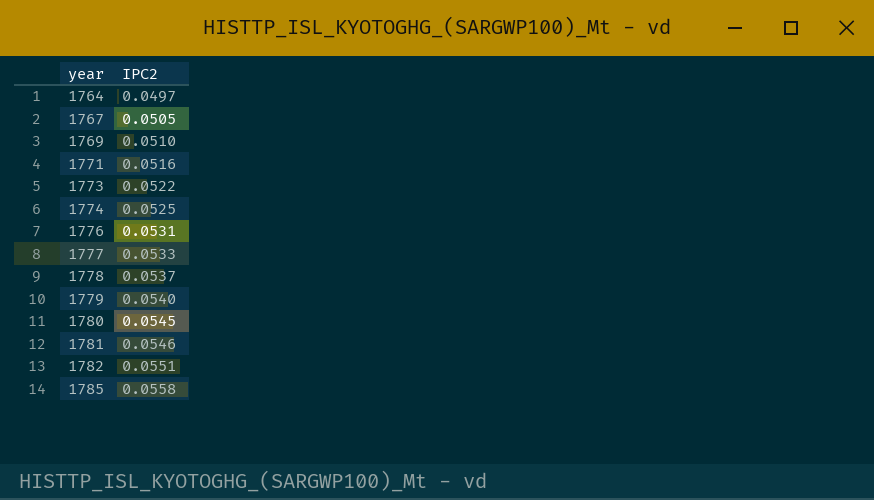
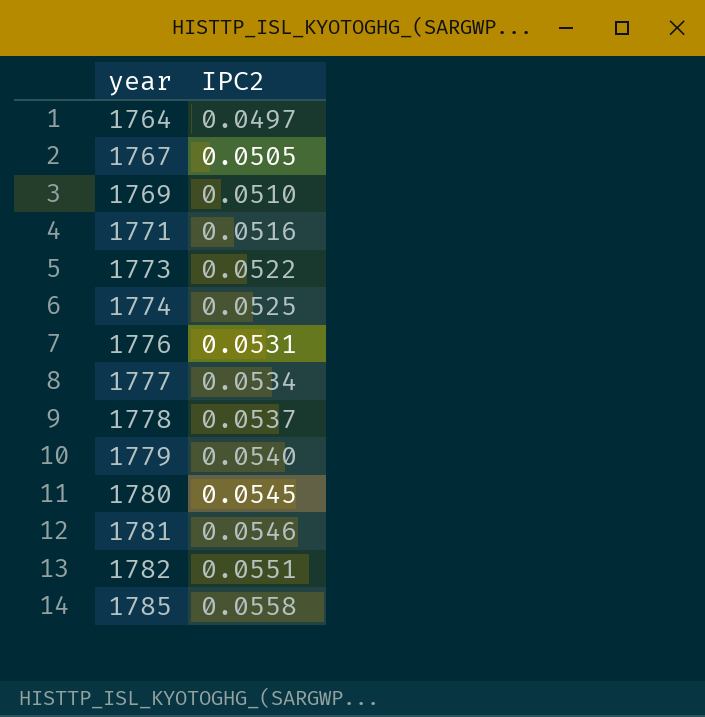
1777 | IPC2: 0.0533 -> 0.0534

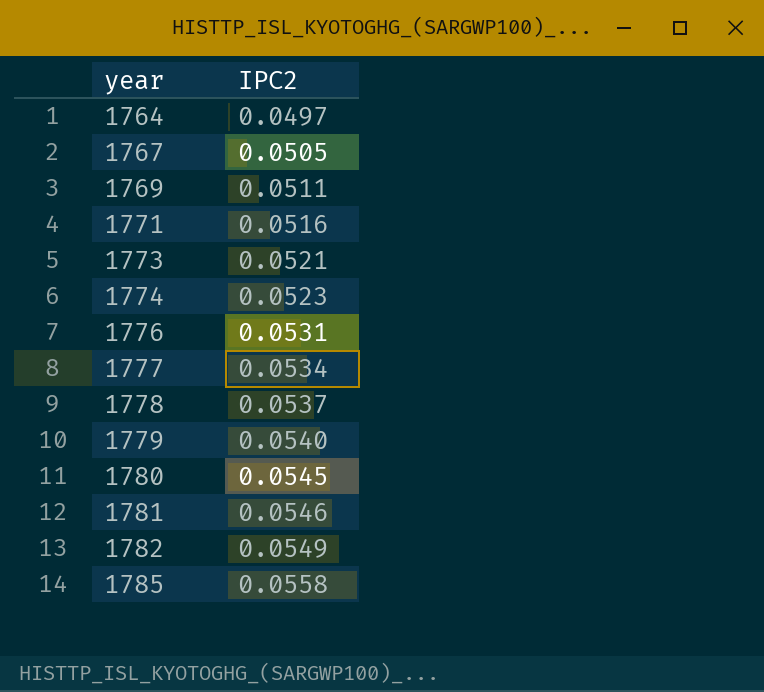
1769 | IPC2: 0.0510 -> 0.0511
1773 | IPC2: 0.0522 -> 0.0521
1774 | IPC2: 0.0525 -> 0.0523
1782 | IPC2: 0.0551 -> 0.0549

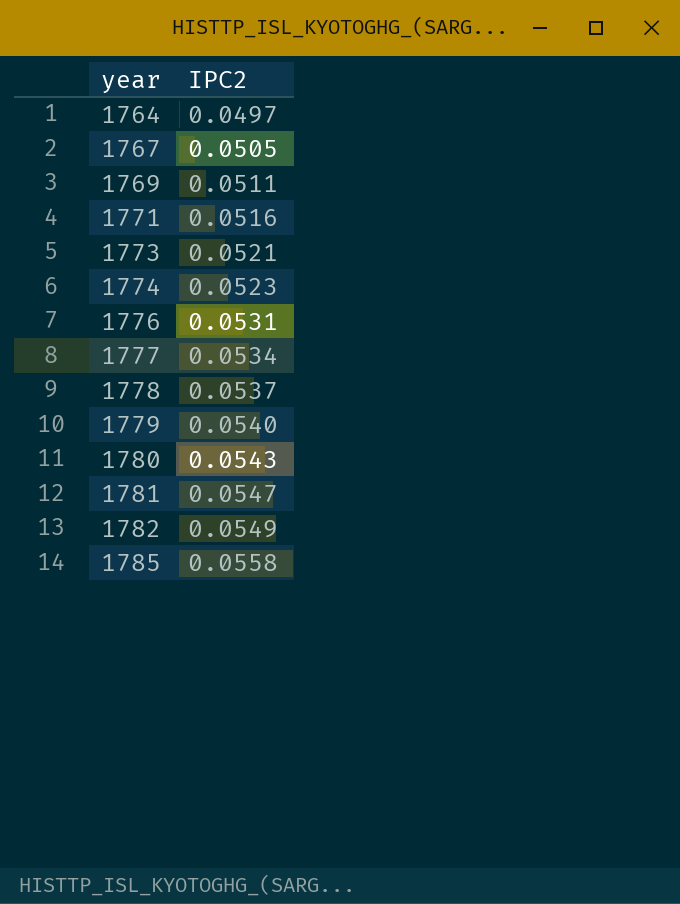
1780 | IPC2: 0.0545 -> 0.0543
1781 | IPC2: 0.0546 -> 0.0547

